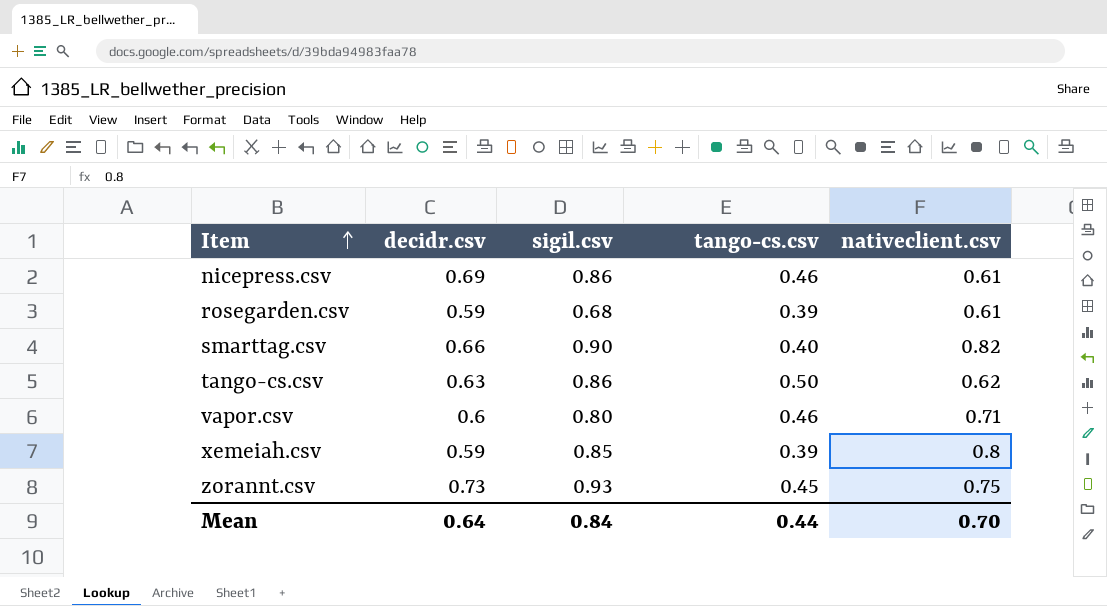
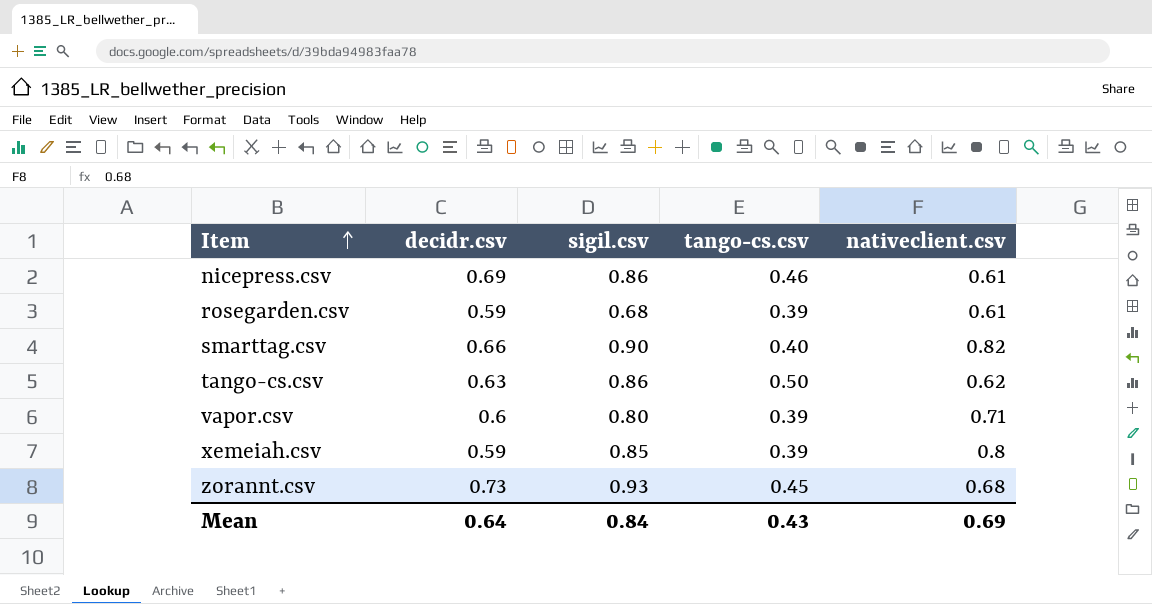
vapor.csv | tango-cs.csv: 0.46 -> 0.39
zorannt.csv | nativeclient.csv: 0.75 -> 0.68
Mean | tango-cs.csv: 0.44 -> 0.43
Mean | nativeclient.csv: 0.70 -> 0.69

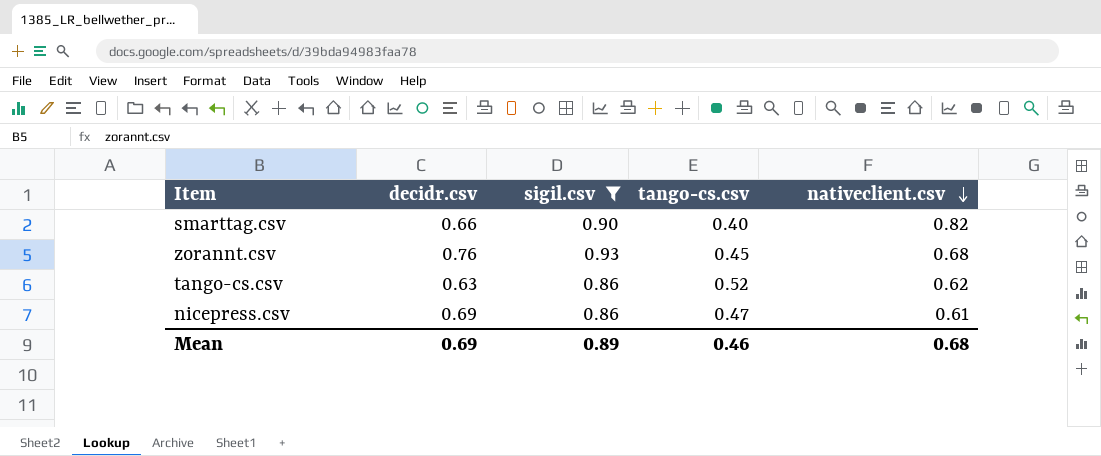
filter: none -> sigil.csv >= 0.86
row order: Item ascending -> nativeclient.csv descending
zorannt.csv | decidr.csv: 0.73 -> 0.76
tango-cs.csv | tango-cs.csv: 0.50 -> 0.52
nicepress.csv | tango-cs.csv: 0.46 -> 0.47
Mean | decidr.csv: 0.64 -> 0.69
Mean | sigil.csv: 0.84 -> 0.89
Mean | tango-cs.csv: 0.43 -> 0.46
Mean | nativeclient.csv: 0.69 -> 0.68

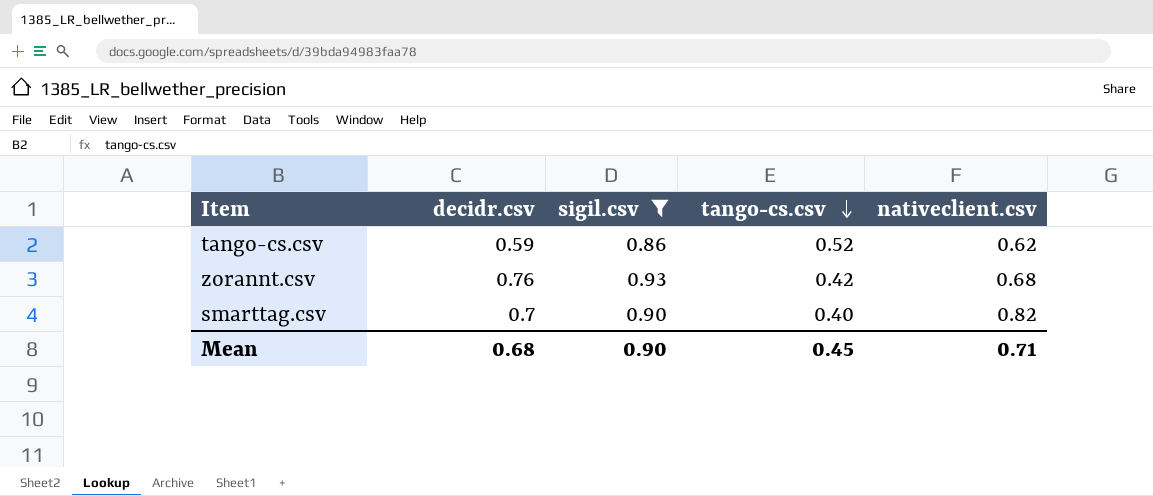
row order: nativeclient.csv descending -> tango-cs.csv descending
row nicepress.csv: 0.69 | 0.86 | 0.47 | 0.61 -> none
tango-cs.csv | decidr.csv: 0.63 -> 0.59
zorannt.csv | tango-cs.csv: 0.45 -> 0.42
smarttag.csv | decidr.csv: 0.66 -> 0.7
Mean | decidr.csv: 0.69 -> 0.68
Mean | sigil.csv: 0.89 -> 0.90
Mean | tango-cs.csv: 0.46 -> 0.45
Mean | nativeclient.csv: 0.68 -> 0.71

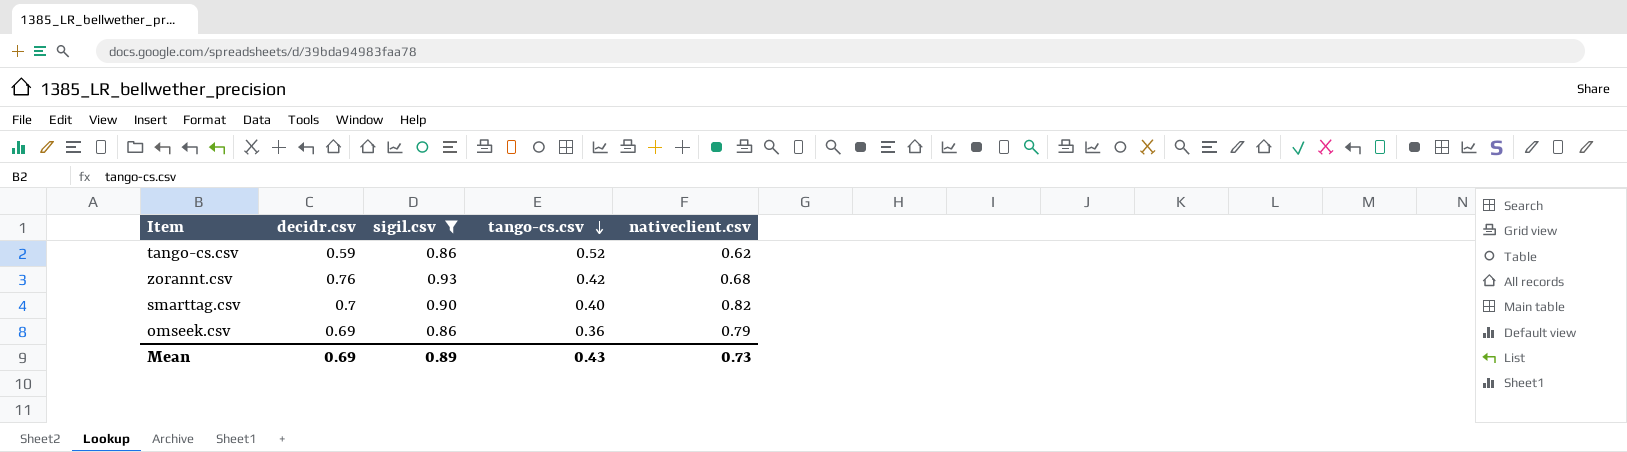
row omseek.csv: none -> 0.69 | 0.86 | 0.36 | 0.79
Mean | decidr.csv: 0.68 -> 0.69
Mean | sigil.csv: 0.90 -> 0.89
Mean | tango-cs.csv: 0.45 -> 0.43
Mean | nativeclient.csv: 0.71 -> 0.73

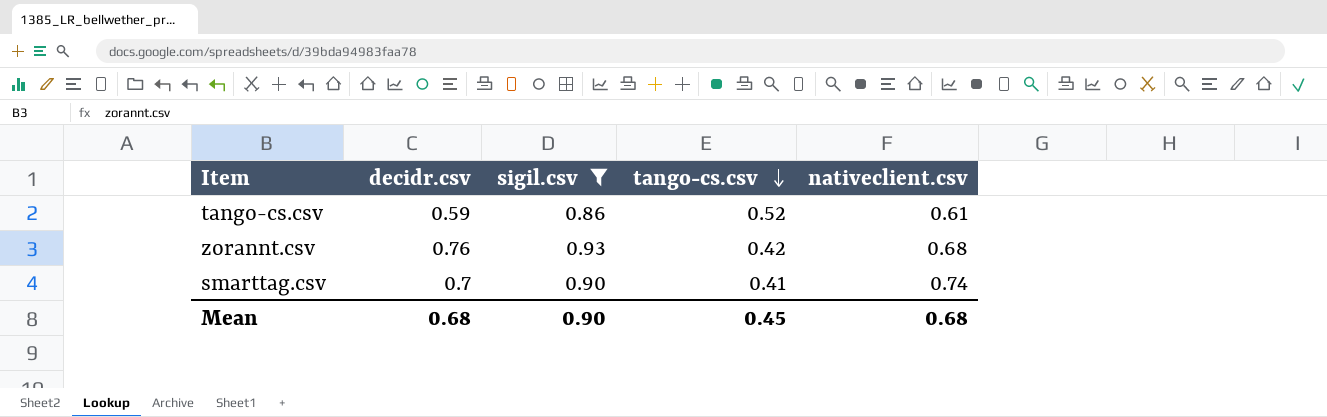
row omseek.csv: 0.69 | 0.86 | 0.36 | 0.79 -> none
tango-cs.csv | nativeclient.csv: 0.62 -> 0.61
smarttag.csv | tango-cs.csv: 0.40 -> 0.41
smarttag.csv | nativeclient.csv: 0.82 -> 0.74
Mean | decidr.csv: 0.69 -> 0.68
Mean | sigil.csv: 0.89 -> 0.90
Mean | tango-cs.csv: 0.43 -> 0.45
Mean | nativeclient.csv: 0.73 -> 0.68

